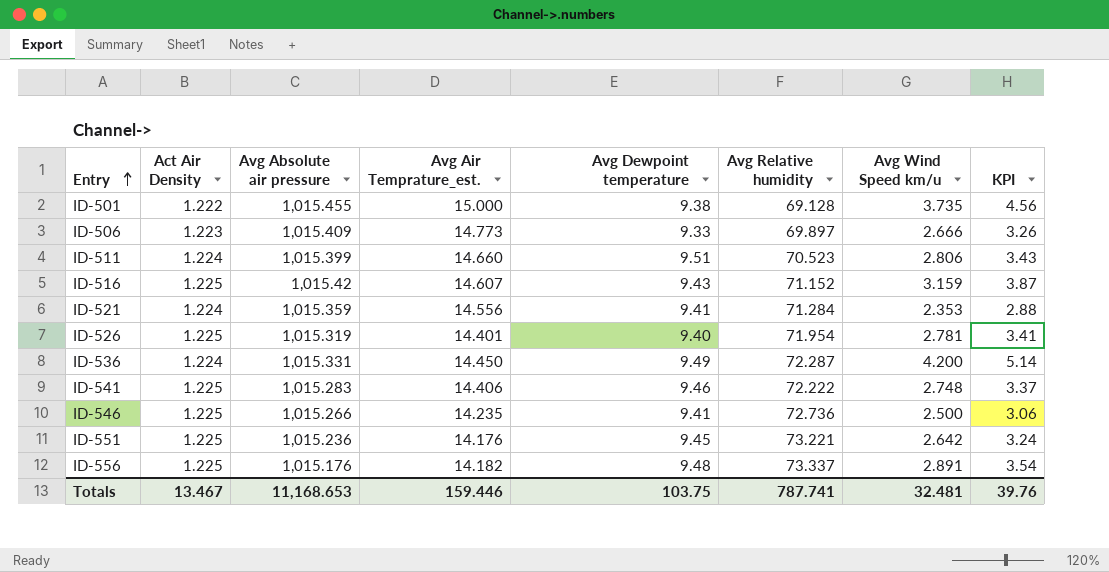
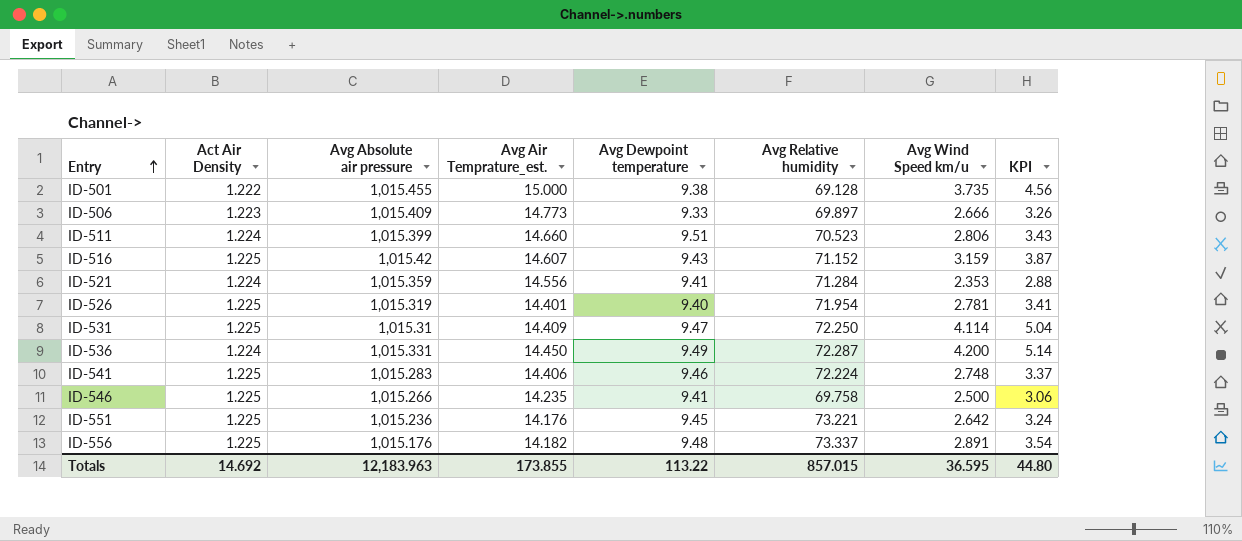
row ID-531: none -> 1.225 | 1,015.31 | 14.409 | 9.47 | 72.250 | 4.114 | 5.04
ID-541 | Avg Relative humidity: 72.222 -> 72.224
ID-546 | Avg Relative humidity: 72.736 -> 69.758
Totals | Act Air Density: 13.467 -> 14.692
Totals | Avg Absolute air pressure: 11,168.653 -> 12,183.963
Totals | Avg Air Temprature_est.: 159.446 -> 173.855
Totals | Avg Dewpoint temperature: 103.75 -> 113.22
Totals | Avg Relative humidity: 787.741 -> 857.015
Totals | Avg Wind Speed km/u: 32.481 -> 36.595
Totals | KPI: 39.76 -> 44.80

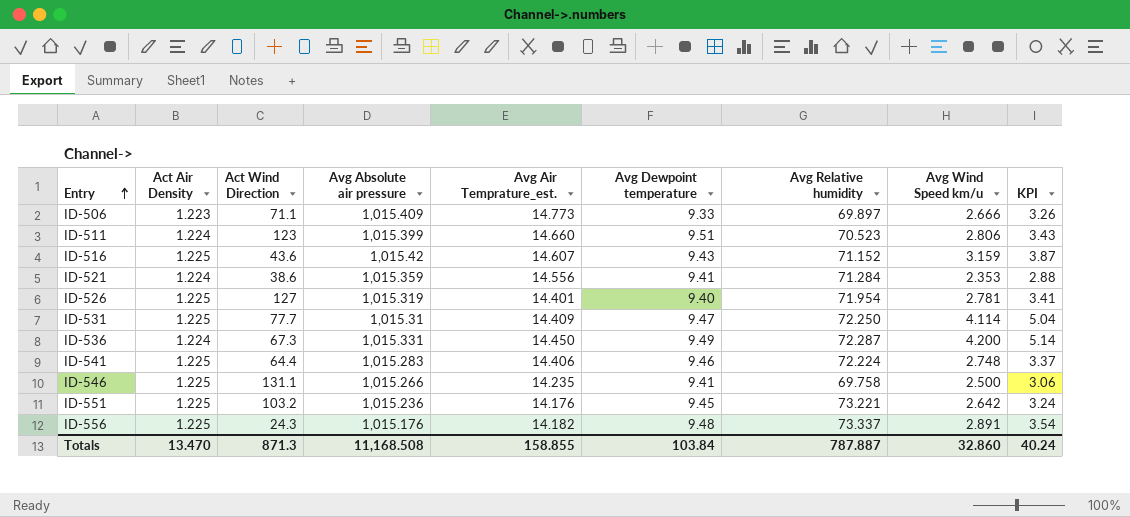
column Act Wind Direction | position: none -> 3
row ID-501: 1.222 | 1,015.455 | 15.000 | 9.38 | 69.128 | 3.735 | 4.56 -> none
Totals | Act Air Density: 14.692 -> 13.470
Totals | Avg Absolute air pressure: 12,183.963 -> 11,168.508
Totals | Avg Air Temprature_est.: 173.855 -> 158.855
Totals | Avg Dewpoint temperature: 113.22 -> 103.84
Totals | Avg Relative humidity: 857.015 -> 787.887
Totals | Avg Wind Speed km/u: 36.595 -> 32.860
Totals | KPI: 44.80 -> 40.24

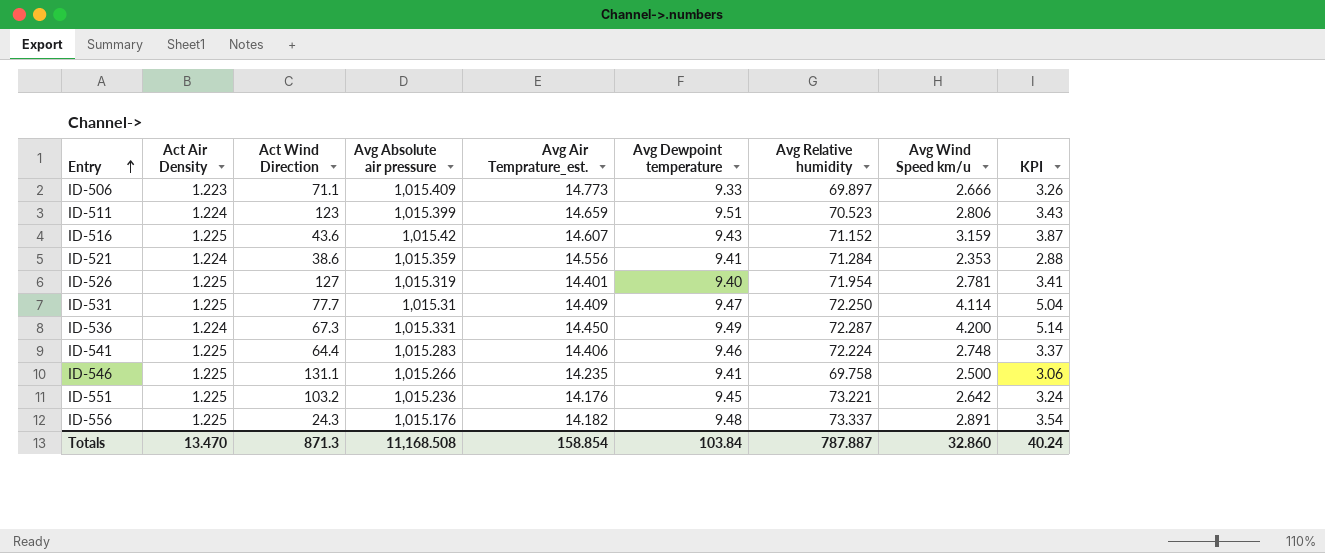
ID-511 | Avg Air Temprature_est.: 14.660 -> 14.659
Totals | Avg Air Temprature_est.: 158.855 -> 158.854

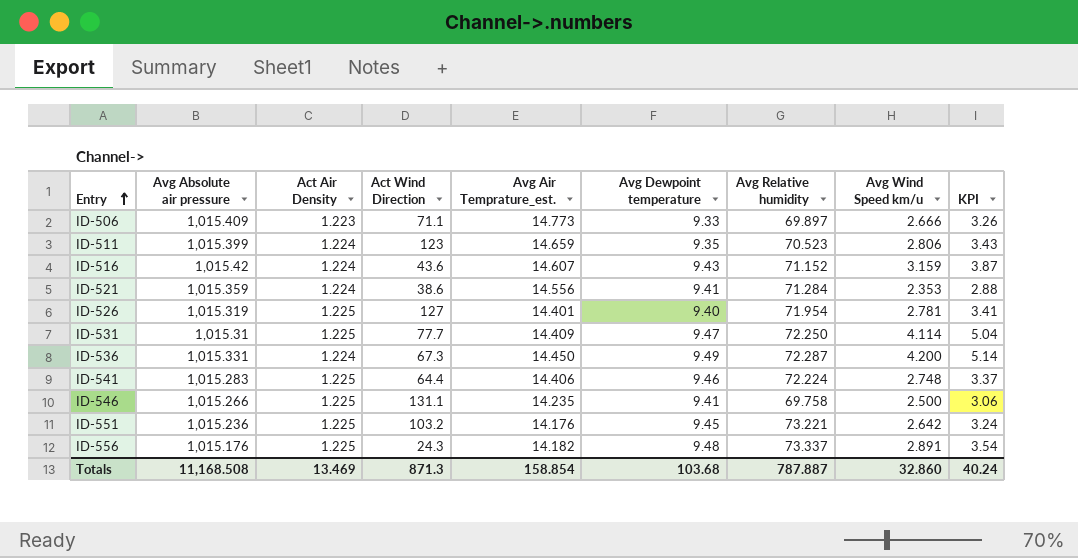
column Avg Absolute air pressure | position: 4 -> 2
ID-511 | Avg Dewpoint temperature: 9.51 -> 9.35
ID-516 | Act Air Density: 1.225 -> 1.224
Totals | Act Air Density: 13.470 -> 13.469
Totals | Avg Dewpoint temperature: 103.84 -> 103.68

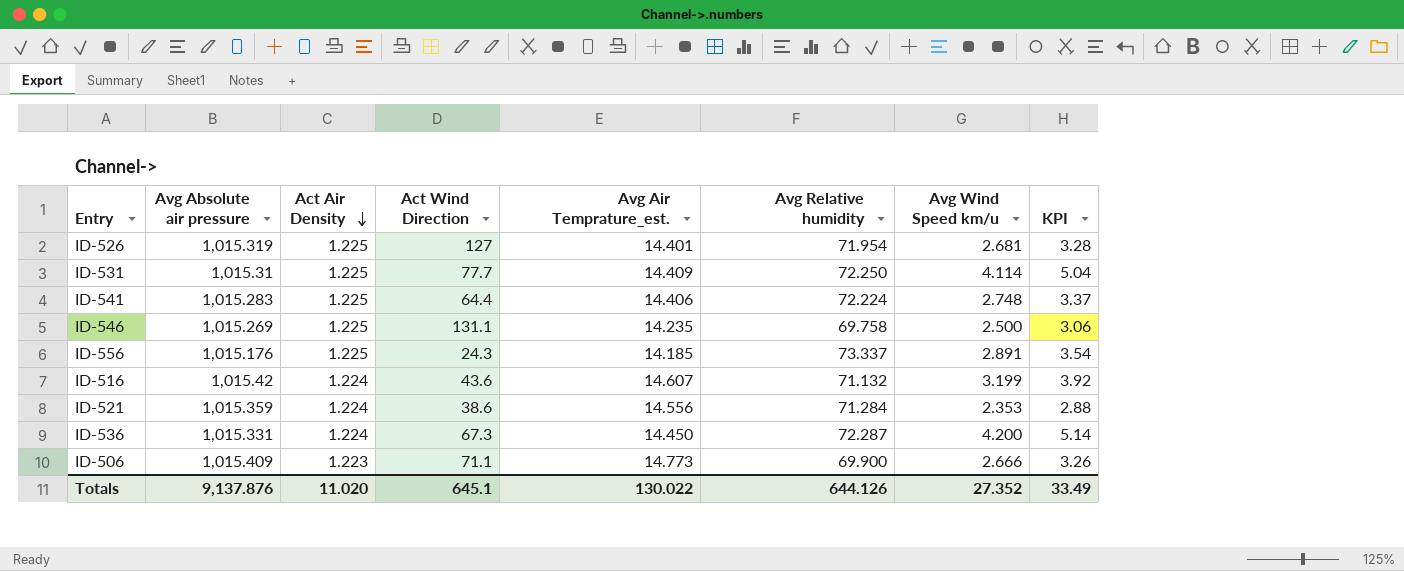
row order: Entry ascending -> Act Air Density descending
column Avg Dewpoint temperature | position: 6 -> none
row ID-511: 1,015.399 | 1.224 | 123 | 14.659 | 9.35 | 70.523 | 2.806 | 3.43 -> none
row ID-551: 1,015.236 | 1.225 | 103.2 | 14.176 | 9.45 | 73.221 | 2.642 | 3.24 -> none
ID-526 | Avg Wind Speed km/u: 2.781 -> 2.681
ID-526 | KPI: 3.41 -> 3.28
ID-546 | Avg Absolute air pressure: 1,015.266 -> 1,015.269
ID-556 | Avg Air Temprature_est.: 14.182 -> 14.185
ID-516 | Avg Relative humidity: 71.152 -> 71.132
ID-516 | Avg Wind Speed km/u: 3.159 -> 3.199
ID-516 | KPI: 3.87 -> 3.92
ID-506 | Avg Relative humidity: 69.897 -> 69.900
Totals | Avg Absolute air pressure: 11,168.508 -> 9,137.876
Totals | Act Air Density: 13.469 -> 11.020
Totals | Act Wind Direction: 871.3 -> 645.1
Totals | Avg Air Temprature_est.: 158.854 -> 130.022
Totals | Avg Relative humidity: 787.887 -> 644.126
Totals | Avg Wind Speed km/u: 32.860 -> 27.352
Totals | KPI: 40.24 -> 33.49

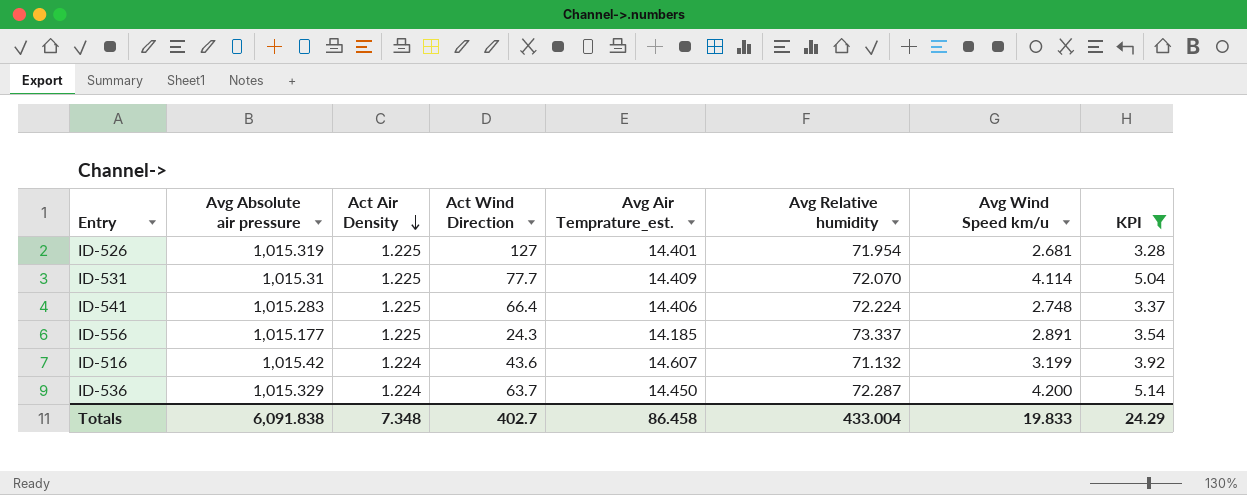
filter: none -> KPI >= 3.28
ID-531 | Avg Relative humidity: 72.250 -> 72.070
ID-541 | Act Wind Direction: 64.4 -> 66.4
ID-556 | Avg Absolute air pressure: 1,015.176 -> 1,015.177
ID-536 | Avg Absolute air pressure: 1,015.331 -> 1,015.329
ID-536 | Act Wind Direction: 67.3 -> 63.7
Totals | Avg Absolute air pressure: 9,137.876 -> 6,091.838
Totals | Act Air Density: 11.020 -> 7.348
Totals | Act Wind Direction: 645.1 -> 402.7
Totals | Avg Air Temprature_est.: 130.022 -> 86.458
Totals | Avg Relative humidity: 644.126 -> 433.004
Totals | Avg Wind Speed km/u: 27.352 -> 19.833
Totals | KPI: 33.49 -> 24.29

